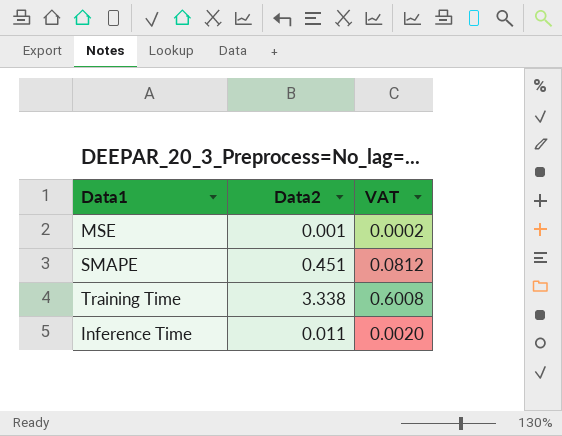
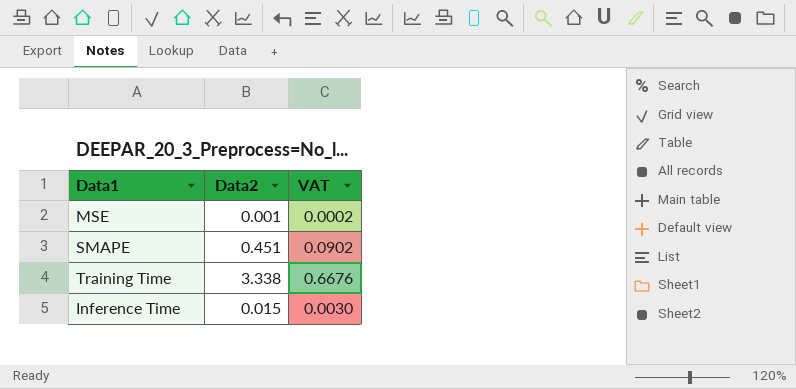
column VAT | formula: [Data2] * 0.18 -> [Data2] * 0.2
Inference Time | Data2: 0.011 -> 0.015

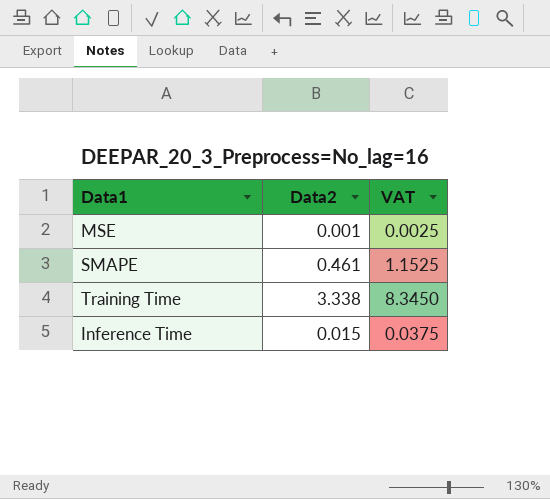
column VAT | formula: [Data2] * 0.2 -> [Data2] * 2.5
SMAPE | Data2: 0.451 -> 0.461

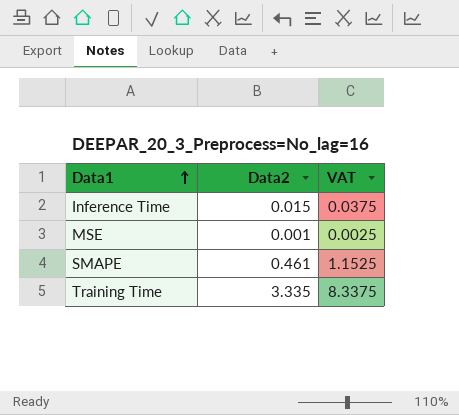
row order: none -> Data1 ascending
Training Time | Data2: 3.338 -> 3.335
Training Time | VAT: 8.3450 -> 8.3375

